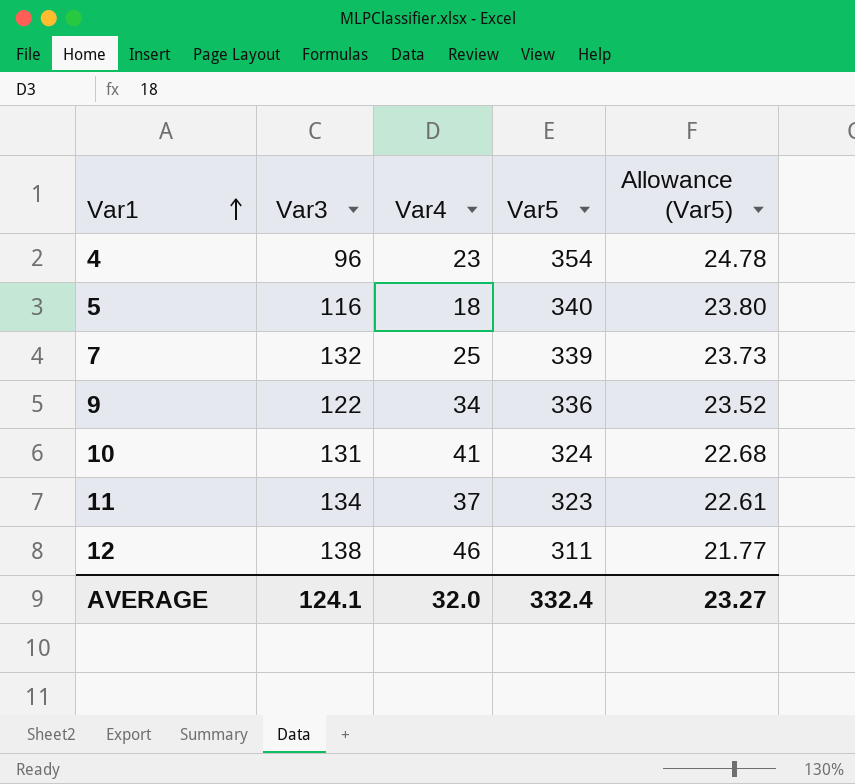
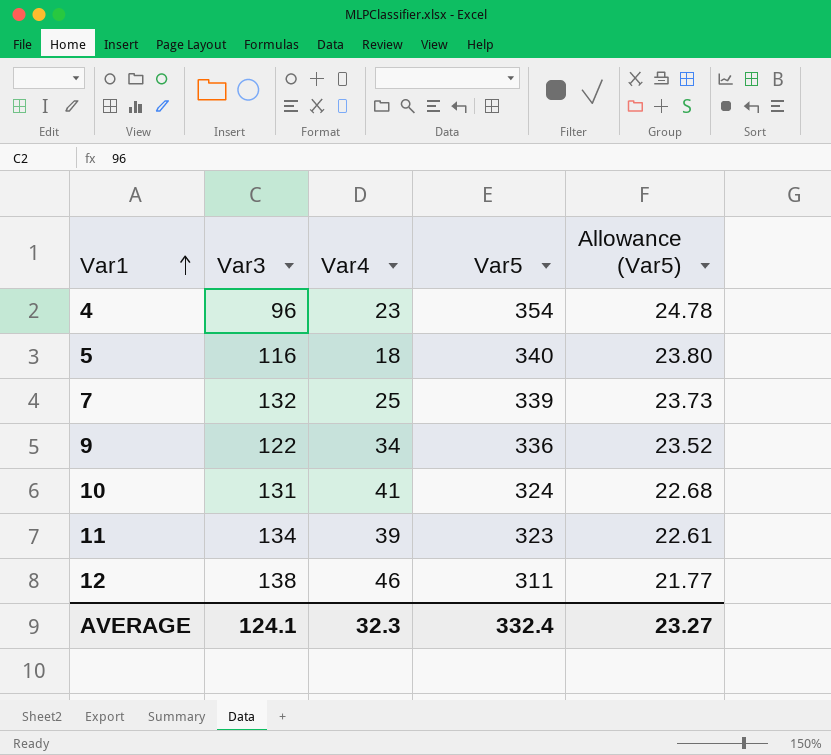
11 | Var4: 37 -> 39
AVERAGE | Var4: 32.0 -> 32.3

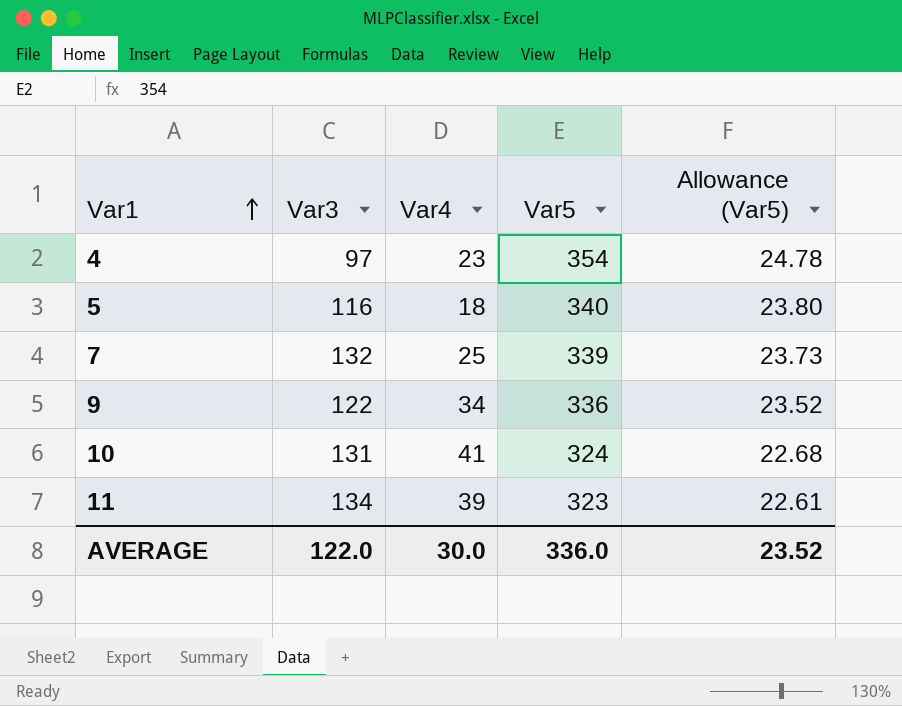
row 12: 138 | 46 | 311 | 21.77 -> none
4 | Var3: 96 -> 97
AVERAGE | Var3: 124.1 -> 122.0
AVERAGE | Var4: 32.3 -> 30.0
AVERAGE | Var5: 332.4 -> 336.0
AVERAGE | Allowance (Var5): 23.27 -> 23.52

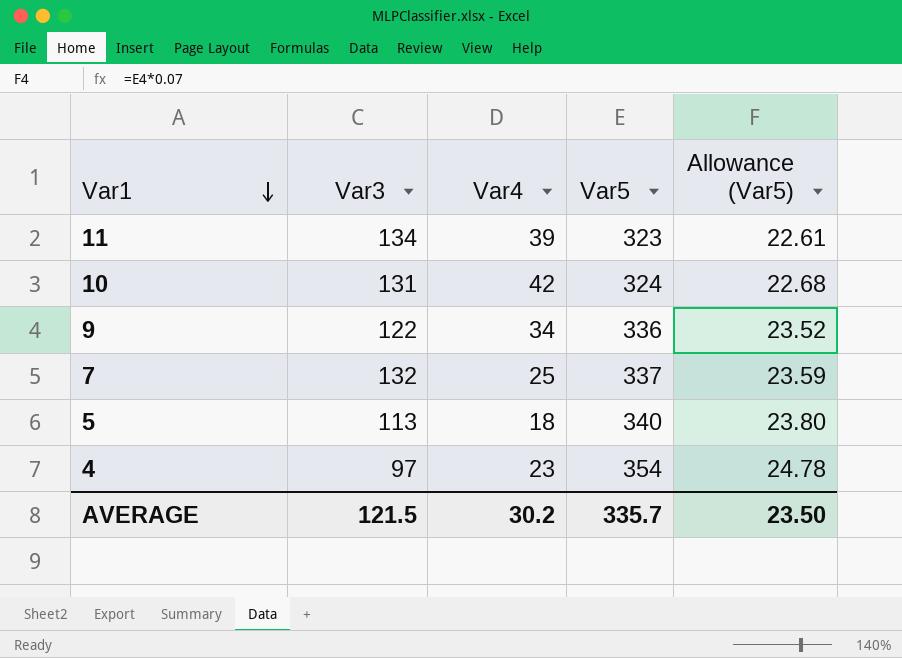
row order: Var1 ascending -> Var1 descending
10 | Var4: 41 -> 42
7 | Var5: 339 -> 337
7 | Allowance (Var5): 23.73 -> 23.59
5 | Var3: 116 -> 113
AVERAGE | Var3: 122.0 -> 121.5
AVERAGE | Var4: 30.0 -> 30.2
AVERAGE | Var5: 336.0 -> 335.7
AVERAGE | Allowance (Var5): 23.52 -> 23.50

